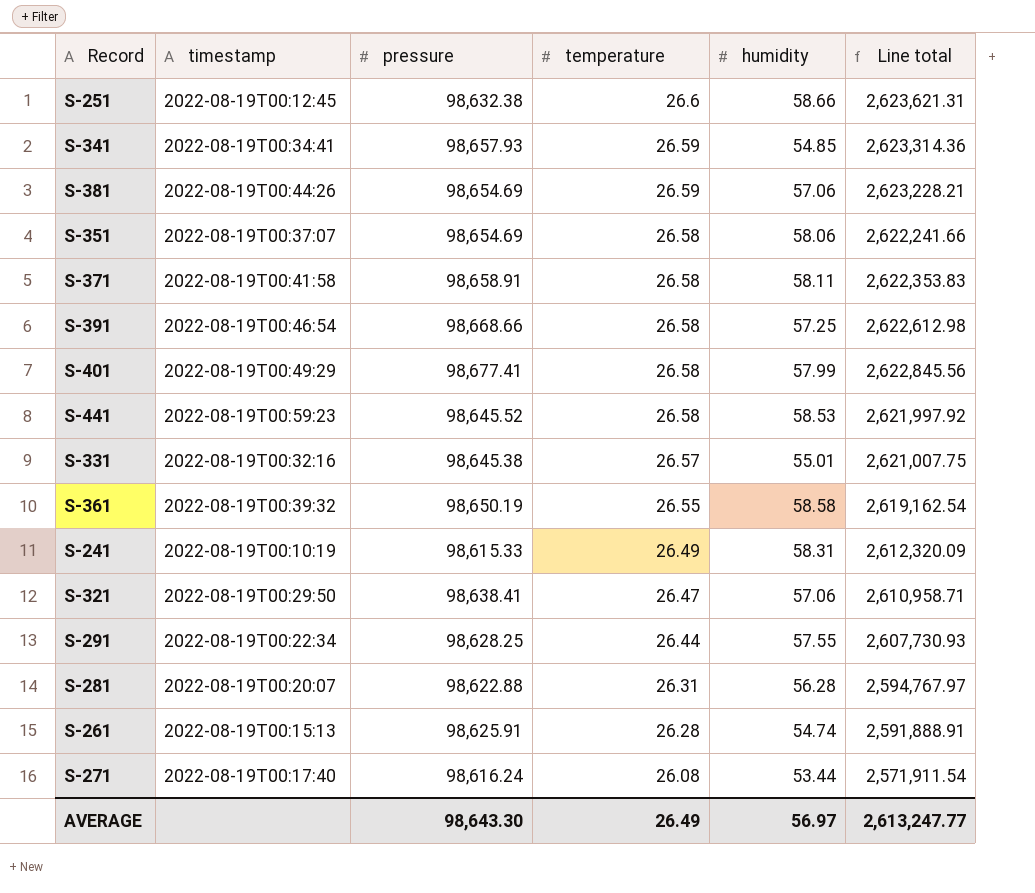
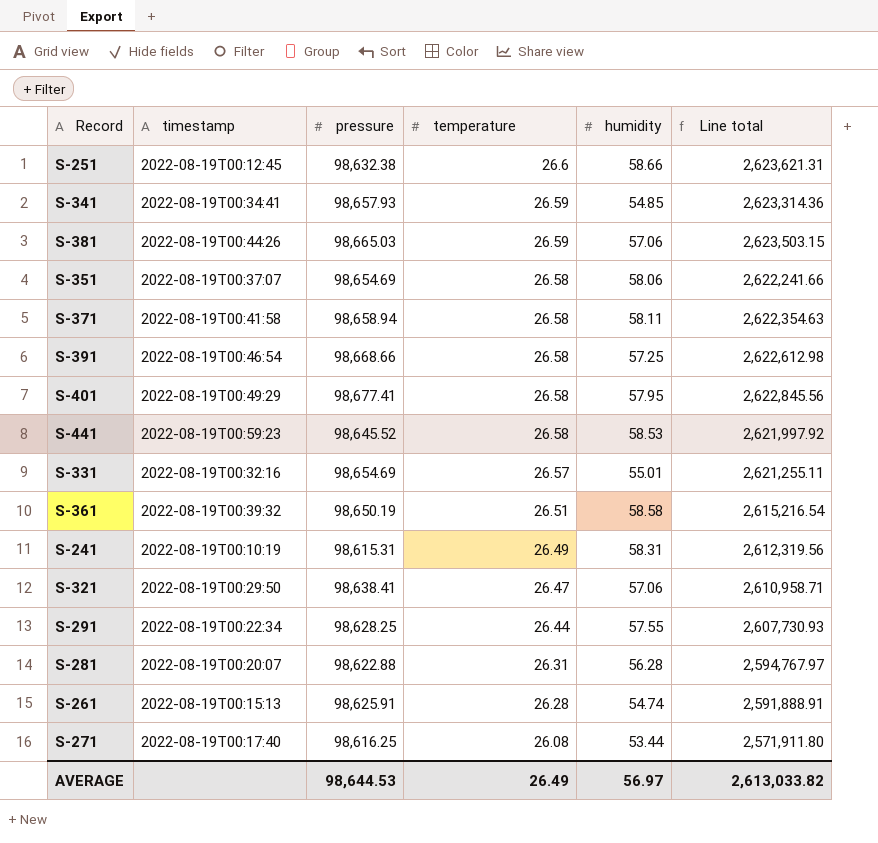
S-381 | pressure: 98,654.69 -> 98,665.03
S-381 | Line total: 2,623,228.21 -> 2,623,503.15
S-371 | pressure: 98,658.91 -> 98,658.94
S-371 | Line total: 2,622,353.83 -> 2,622,354.63
S-401 | humidity: 57.99 -> 57.95
S-331 | pressure: 98,645.38 -> 98,654.69
S-331 | Line total: 2,621,007.75 -> 2,621,255.11
S-361 | temperature: 26.55 -> 26.51
S-361 | Line total: 2,619,162.54 -> 2,615,216.54
S-241 | pressure: 98,615.33 -> 98,615.31
S-241 | Line total: 2,612,320.09 -> 2,612,319.56
S-271 | pressure: 98,616.24 -> 98,616.25
S-271 | Line total: 2,571,911.54 -> 2,571,911.80
AVERAGE | pressure: 98,643.30 -> 98,644.53
AVERAGE | Line total: 2,613,247.77 -> 2,613,033.82

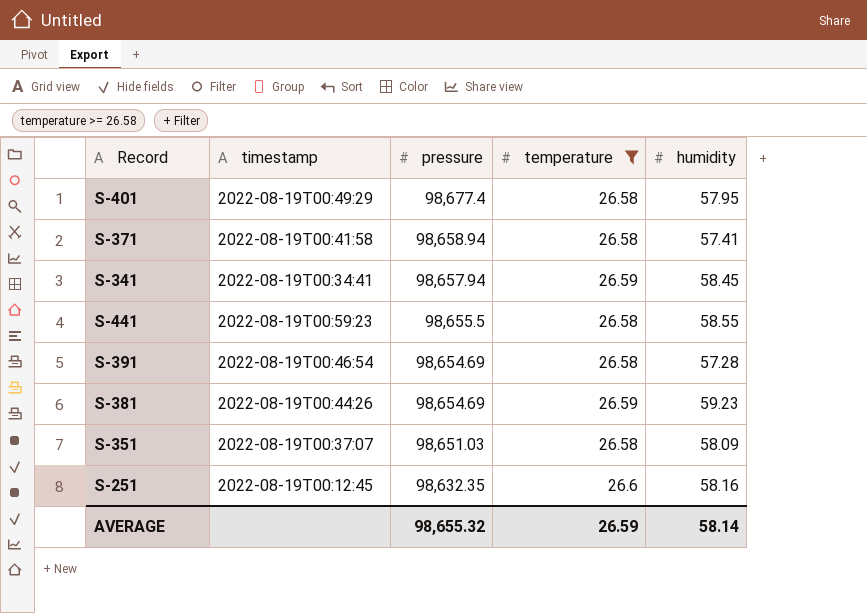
filter: none -> temperature >= 26.58
row order: temperature descending -> pressure descending
column Line total | formula: [pressure] * [temperature] -> none
S-401 | pressure: 98,677.41 -> 98,677.4
S-371 | humidity: 58.11 -> 57.41
S-341 | pressure: 98,657.93 -> 98,657.94
S-341 | humidity: 54.85 -> 58.45
S-441 | pressure: 98,645.52 -> 98,655.5
S-441 | humidity: 58.53 -> 58.55
S-391 | pressure: 98,668.66 -> 98,654.69
S-391 | humidity: 57.25 -> 57.28
S-381 | pressure: 98,665.03 -> 98,654.69
S-381 | humidity: 57.06 -> 59.23
S-351 | pressure: 98,654.69 -> 98,651.03
S-351 | humidity: 58.06 -> 58.09
S-251 | pressure: 98,632.38 -> 98,632.35
S-251 | humidity: 58.66 -> 58.16
AVERAGE | pressure: 98,644.53 -> 98,655.32
AVERAGE | temperature: 26.49 -> 26.59
AVERAGE | humidity: 56.97 -> 58.14

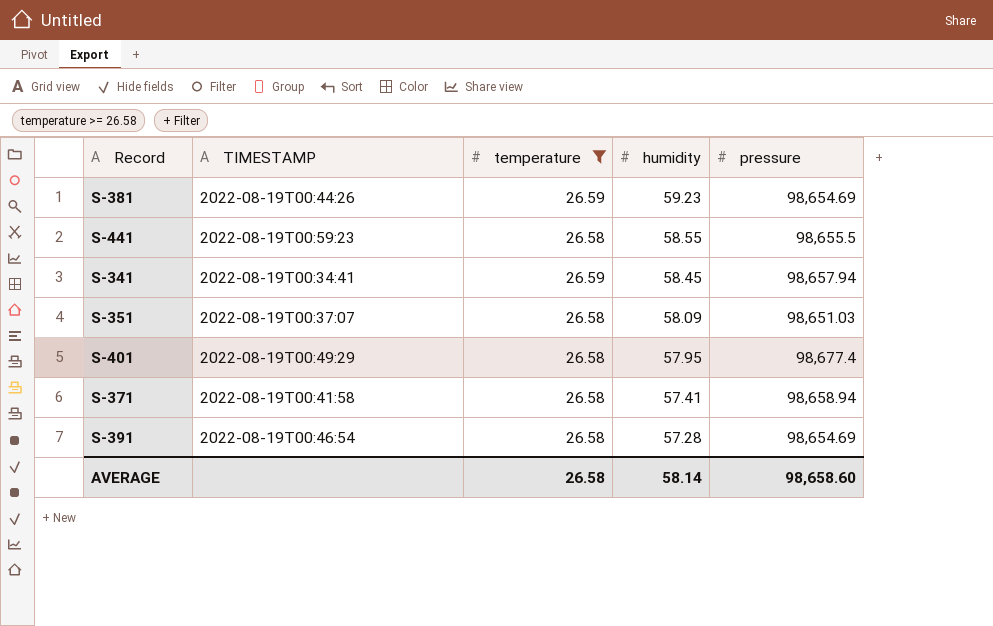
row order: pressure descending -> humidity descending
column name: timestamp -> TIMESTAMP
column pressure | position: 3 -> 5
row S-251: 2022-08-19T00:12:45 | 98,632.35 | 26.6 | 58.16 -> none
AVERAGE | temperature: 26.59 -> 26.58
AVERAGE | pressure: 98,655.32 -> 98,658.60

